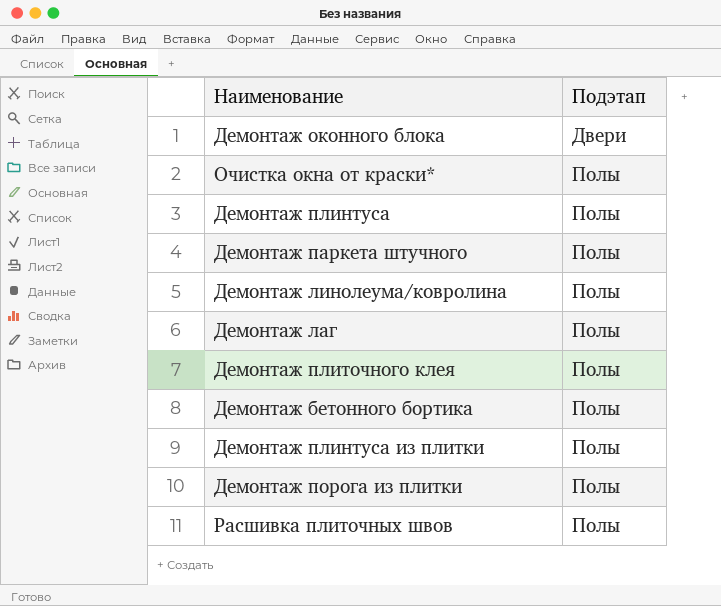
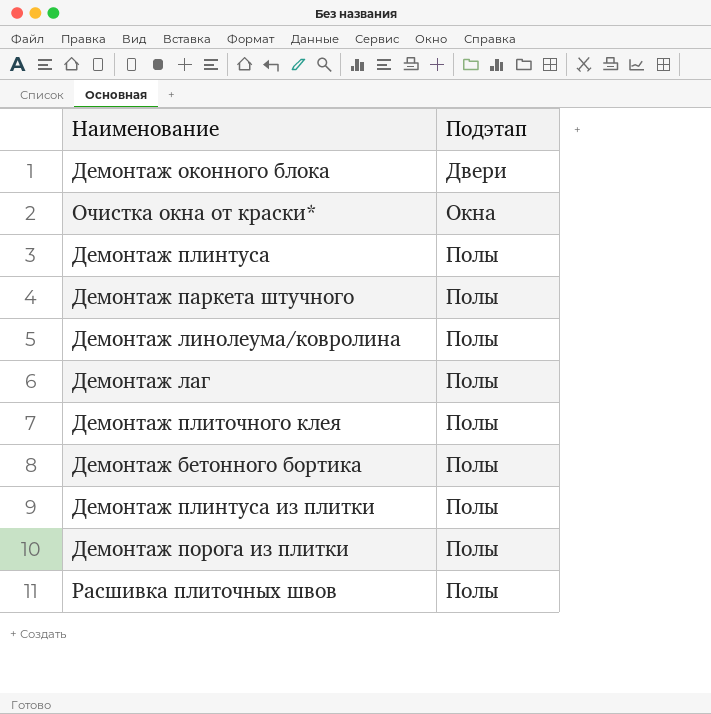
Очистка окна от краски* | Подэтап: Полы -> Окна

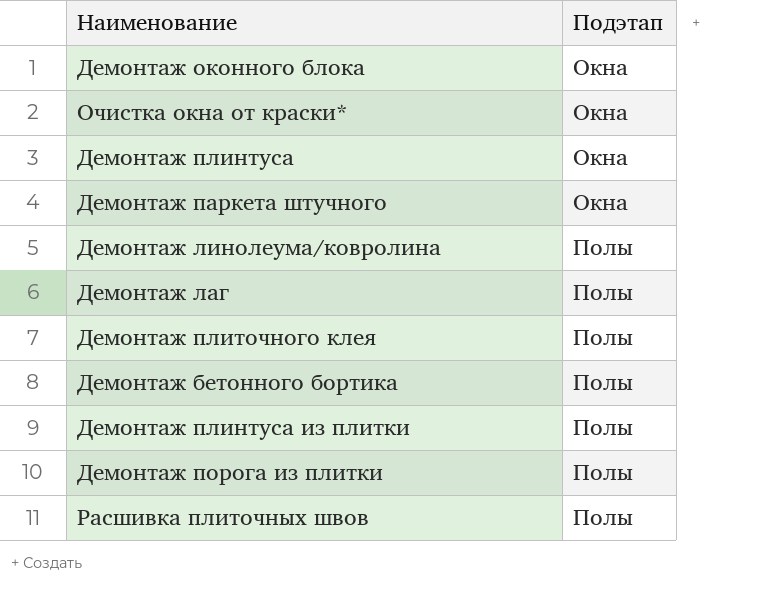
Демонтаж оконного блока | Подэтап: Двери -> Окна
Демонтаж плинтуса | Подэтап: Полы -> Окна
Демонтаж паркета штучного | Подэтап: Полы -> Окна

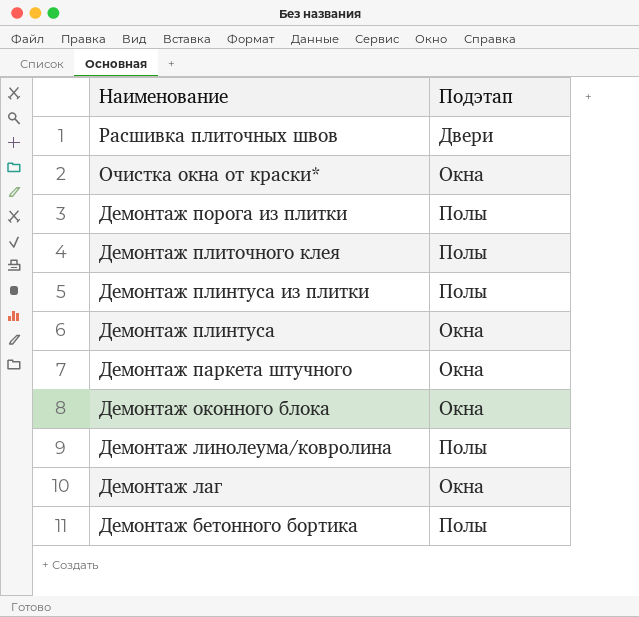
row order: Подэтап ascending -> Наименование descending
Расшивка плиточных швов | Подэтап: Полы -> Двери
Демонтаж лаг | Подэтап: Полы -> Окна

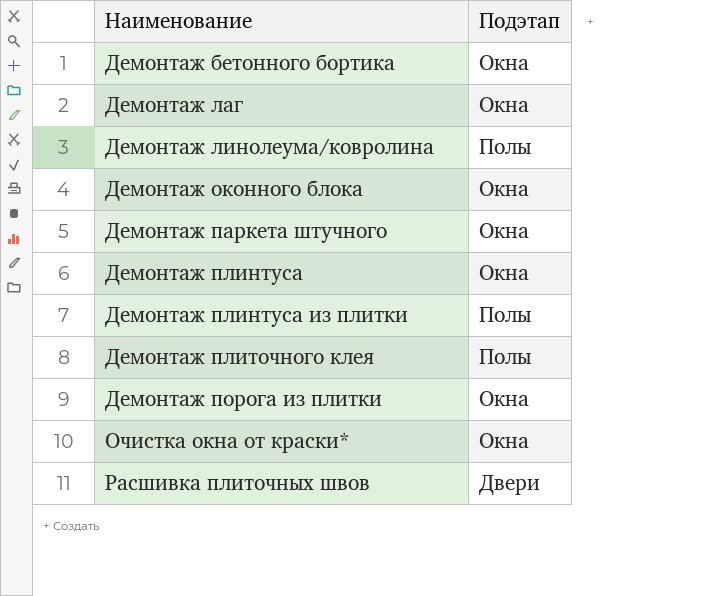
row order: Наименование descending -> Наименование ascending
Демонтаж бетонного бортика | Подэтап: Полы -> Окна
Демонтаж порога из плитки | Подэтап: Полы -> Окна

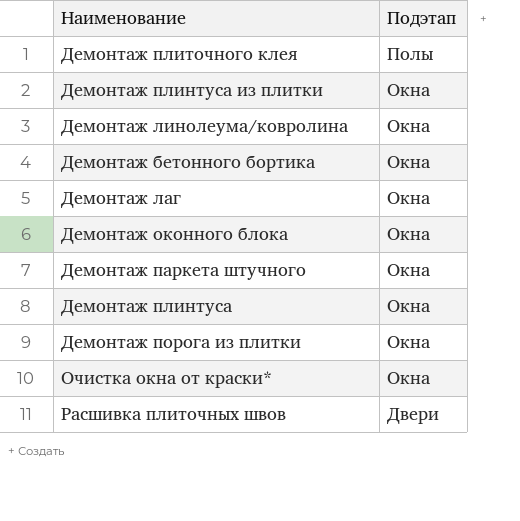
row order: Наименование ascending -> Подэтап descending
Демонтаж плинтуса из плитки | Подэтап: Полы -> Окна
Демонтаж линолеума/ковролина | Подэтап: Полы -> Окна

